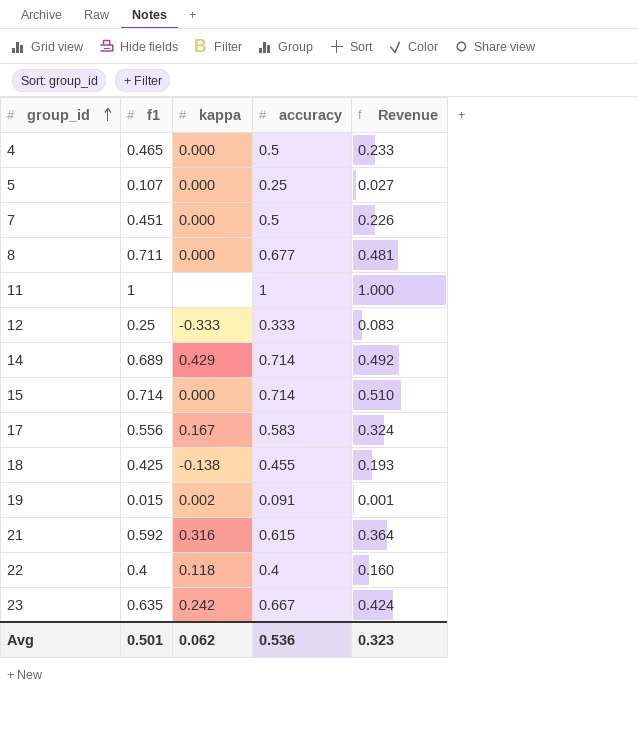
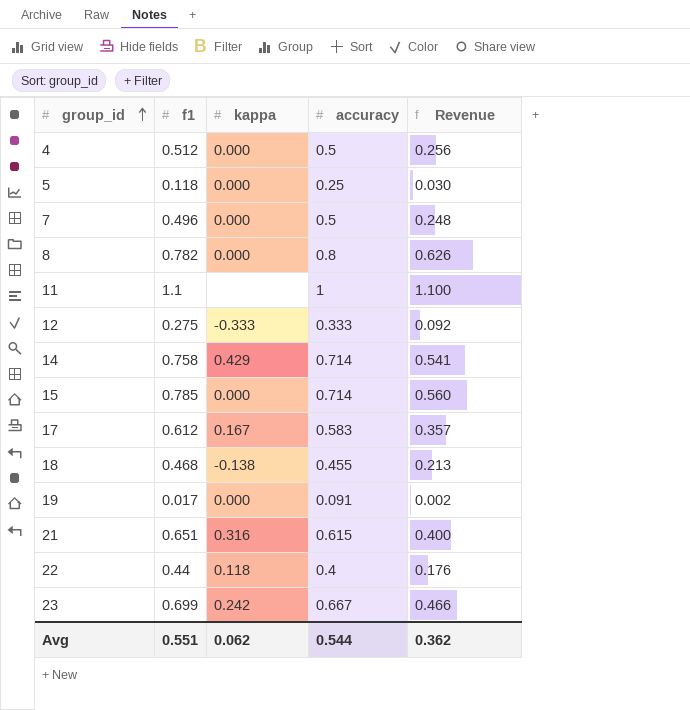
4 | f1: 0.465 -> 0.512
4 | Revenue: 0.233 -> 0.256
5 | f1: 0.107 -> 0.118
5 | Revenue: 0.027 -> 0.030
7 | f1: 0.451 -> 0.496
7 | Revenue: 0.226 -> 0.248
8 | f1: 0.711 -> 0.782
8 | accuracy: 0.677 -> 0.8
8 | Revenue: 0.481 -> 0.626
11 | f1: 1 -> 1.1
11 | Revenue: 1.000 -> 1.100
12 | f1: 0.25 -> 0.275
12 | Revenue: 0.083 -> 0.092
14 | f1: 0.689 -> 0.758
14 | Revenue: 0.492 -> 0.541
15 | f1: 0.714 -> 0.785
15 | Revenue: 0.510 -> 0.560
17 | f1: 0.556 -> 0.612
17 | Revenue: 0.324 -> 0.357
18 | f1: 0.425 -> 0.468
18 | Revenue: 0.193 -> 0.213
19 | f1: 0.015 -> 0.017
19 | kappa: 0.002 -> 0.000
19 | Revenue: 0.001 -> 0.002
21 | f1: 0.592 -> 0.651
21 | Revenue: 0.364 -> 0.400
22 | f1: 0.4 -> 0.44
22 | Revenue: 0.160 -> 0.176
23 | f1: 0.635 -> 0.699
23 | Revenue: 0.424 -> 0.466
Avg | f1: 0.501 -> 0.551
Avg | accuracy: 0.536 -> 0.544
Avg | Revenue: 0.323 -> 0.362

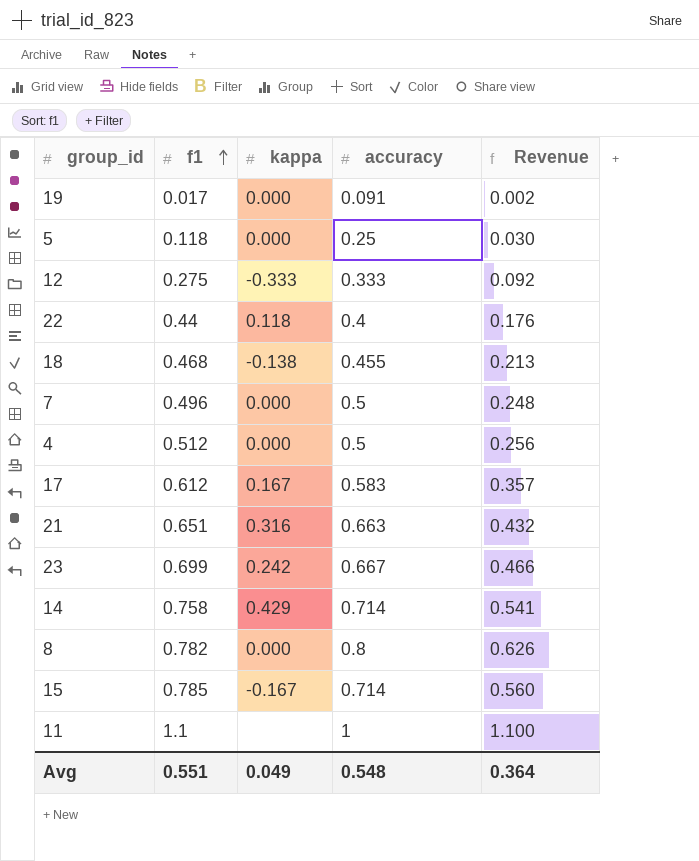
row order: group_id ascending -> f1 ascending
21 | accuracy: 0.615 -> 0.663
21 | Revenue: 0.400 -> 0.432
15 | kappa: 0.000 -> -0.167
Avg | kappa: 0.062 -> 0.049
Avg | accuracy: 0.544 -> 0.548
Avg | Revenue: 0.362 -> 0.364

